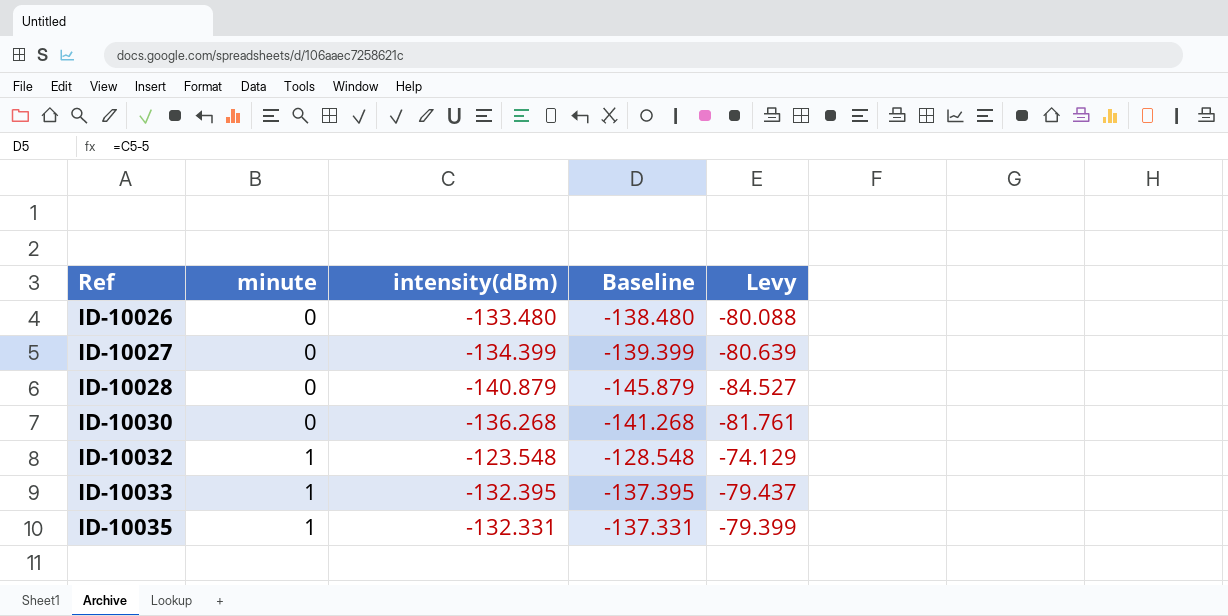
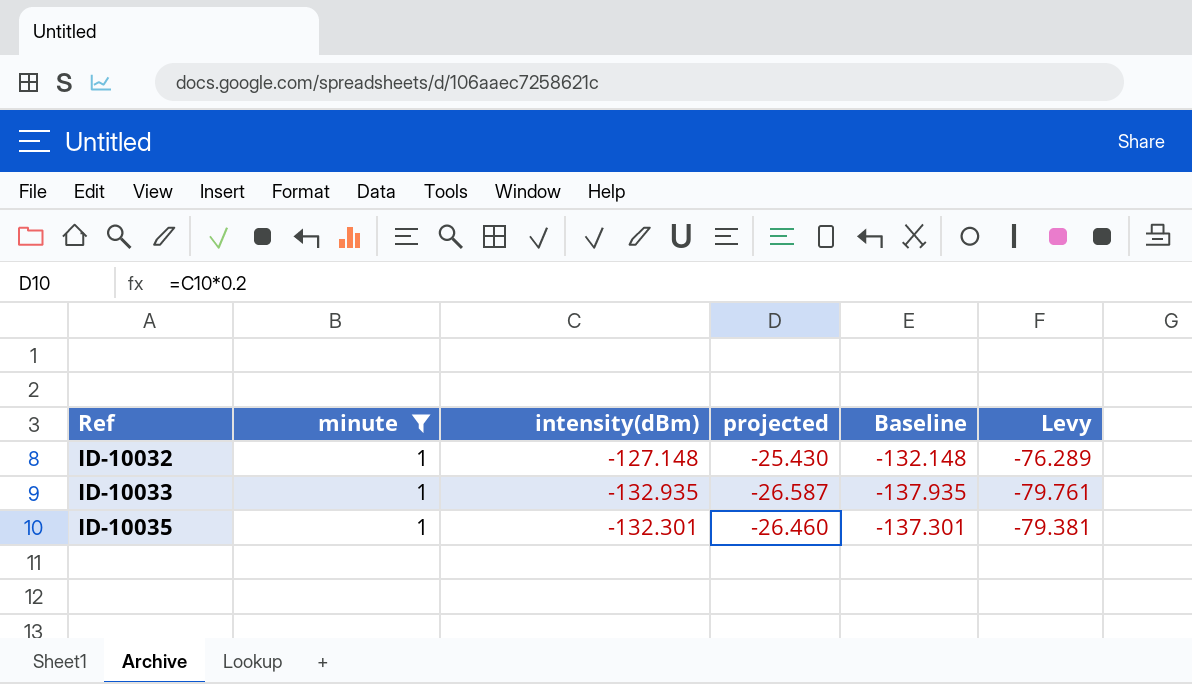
filter: none -> minute = 1
column projected | formula: none -> [intensity(dBm)] * 0.2
ID-10032 | intensity(dBm): -123.548 -> -127.148
ID-10032 | Baseline: -128.548 -> -132.148
ID-10032 | Levy: -74.129 -> -76.289
ID-10033 | intensity(dBm): -132.395 -> -132.935
ID-10033 | Baseline: -137.395 -> -137.935
ID-10033 | Levy: -79.437 -> -79.761
ID-10035 | intensity(dBm): -132.331 -> -132.301
ID-10035 | Baseline: -137.331 -> -137.301
ID-10035 | Levy: -79.399 -> -79.381

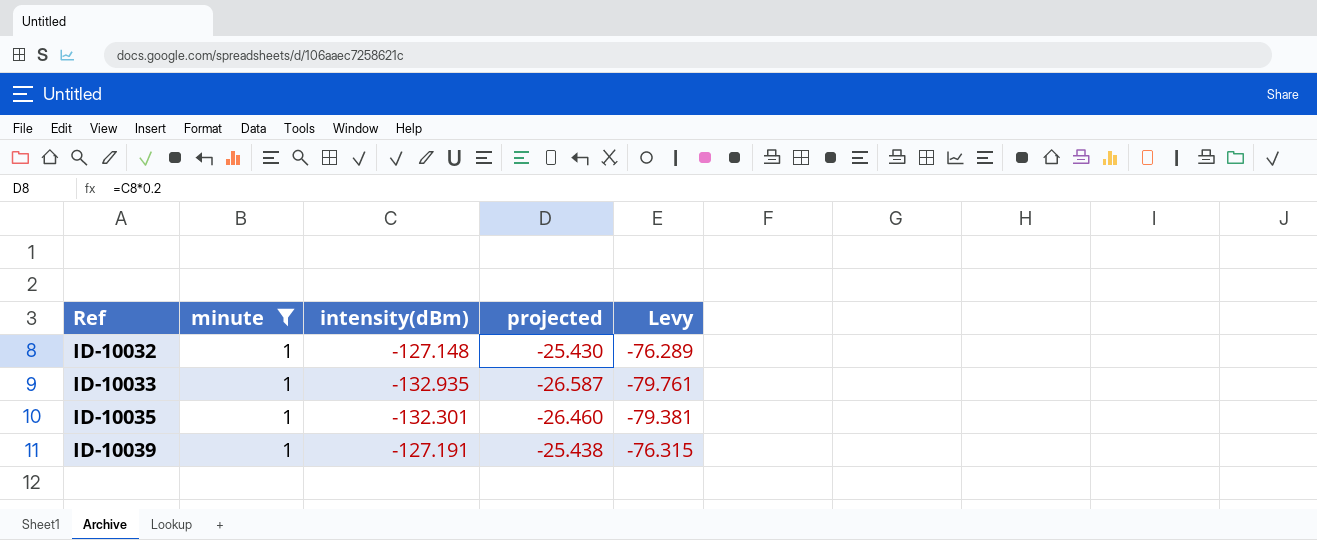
column Baseline | formula: [intensity(dBm)] - 5 -> none
row ID-10039: none -> 1 | -127.191 | -25.438 | -76.315

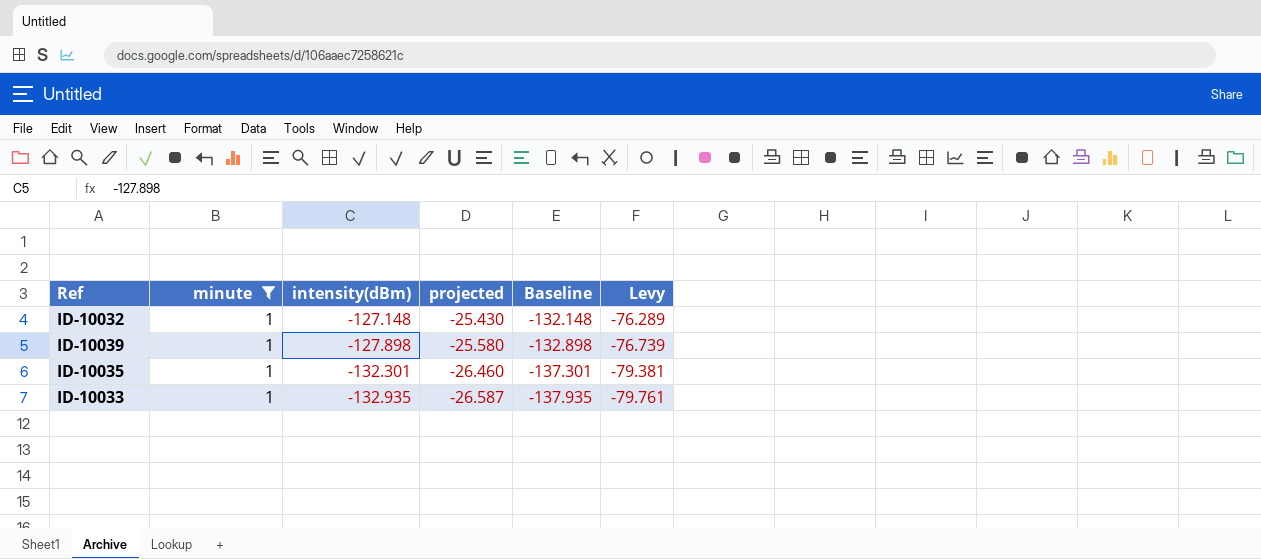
row order: Ref ascending -> intensity(dBm) descending
column Baseline | formula: none -> [intensity(dBm)] - 5
ID-10039 | intensity(dBm): -127.191 -> -127.898
ID-10039 | projected: -25.438 -> -25.580
ID-10039 | Levy: -76.315 -> -76.739

